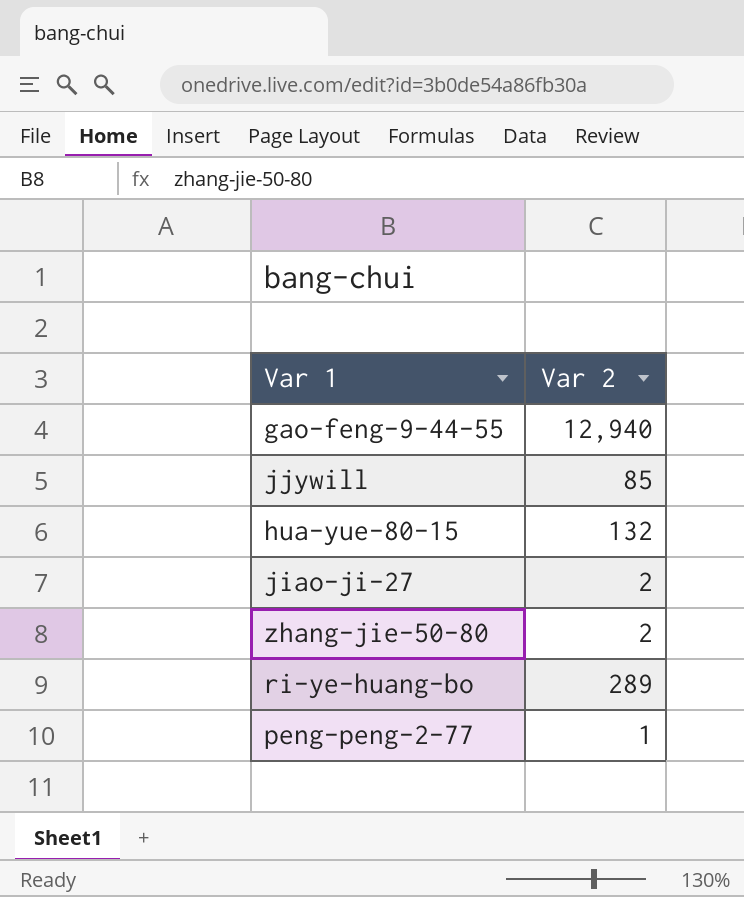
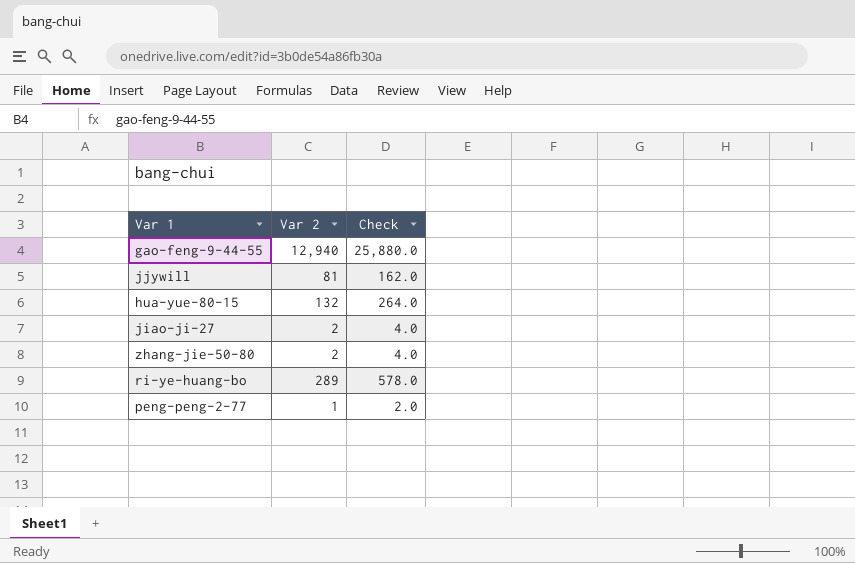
column Check | formula: none -> [Var 2] * 2
jjywill | Var 2: 85 -> 81

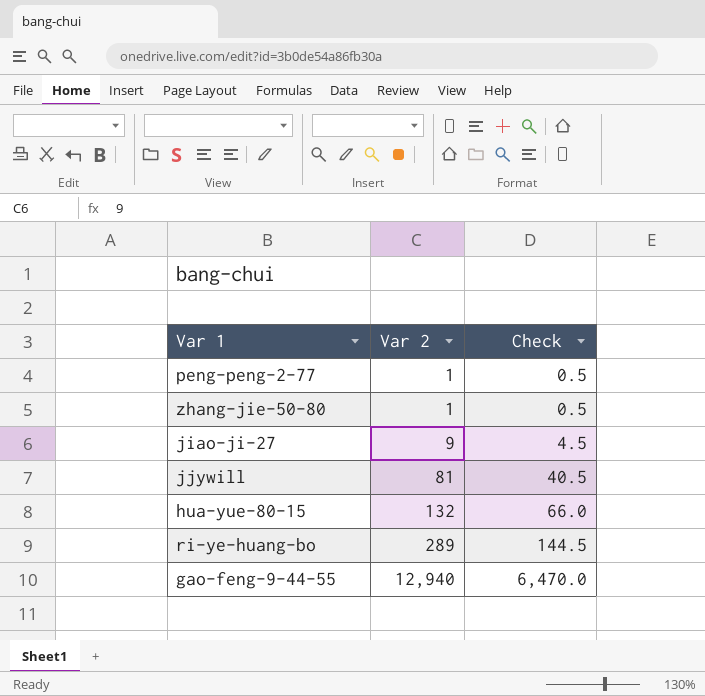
row order: none -> Var 2 ascending
column Check | formula: [Var 2] * 2 -> [Var 2] * 0.5
zhang-jie-50-80 | Var 2: 2 -> 1
jiao-ji-27 | Var 2: 2 -> 9

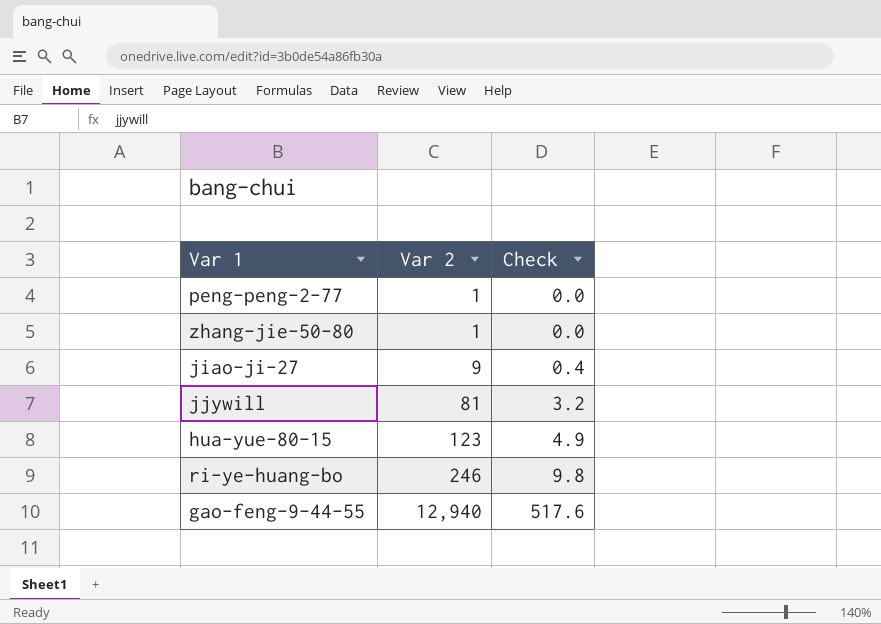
column Check | formula: [Var 2] * 0.5 -> [Var 2] * 0.04
hua-yue-80-15 | Var 2: 132 -> 123
ri-ye-huang-bo | Var 2: 289 -> 246

